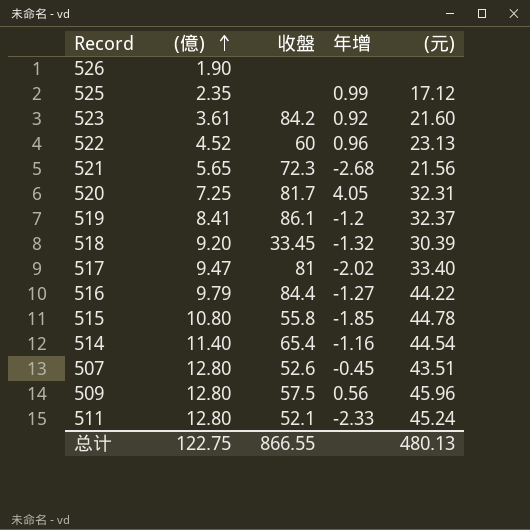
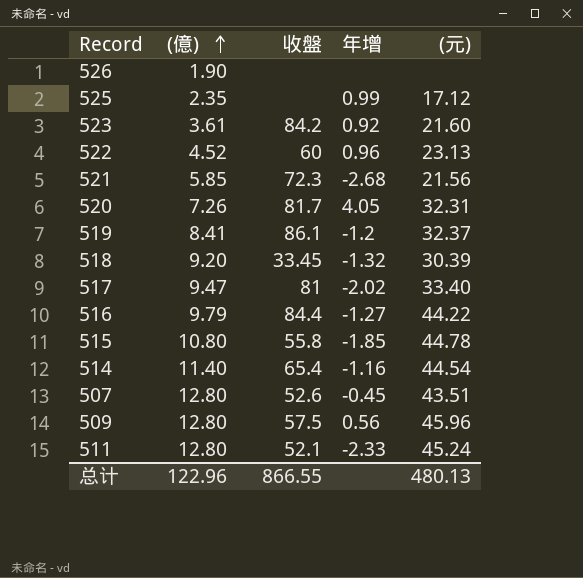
521 | (億): 5.65 -> 5.85
520 | (億): 7.25 -> 7.26
总计 | (億): 122.75 -> 122.96

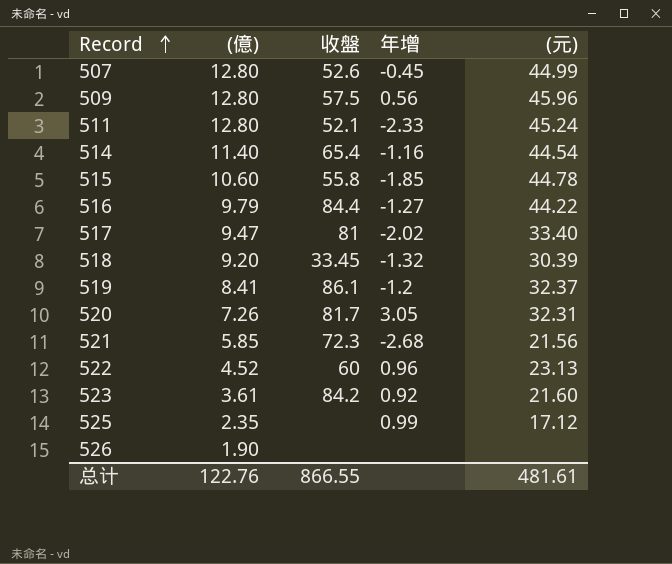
row order: (億) ascending -> Record ascending
507 | (元): 43.51 -> 44.99
515 | (億): 10.80 -> 10.60
520 | 年增: 4.05 -> 3.05
总计 | (億): 122.96 -> 122.76
总计 | (元): 480.13 -> 481.61

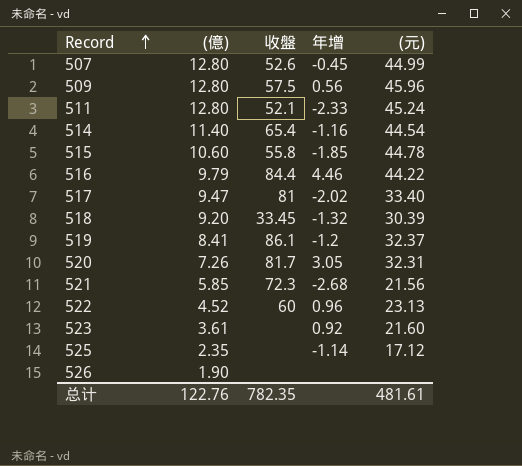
516 | 年增: -1.27 -> 4.46
523 | 收盤: 84.2 -> none
525 | 年增: 0.99 -> -1.14
总计 | 收盤: 866.55 -> 782.35

